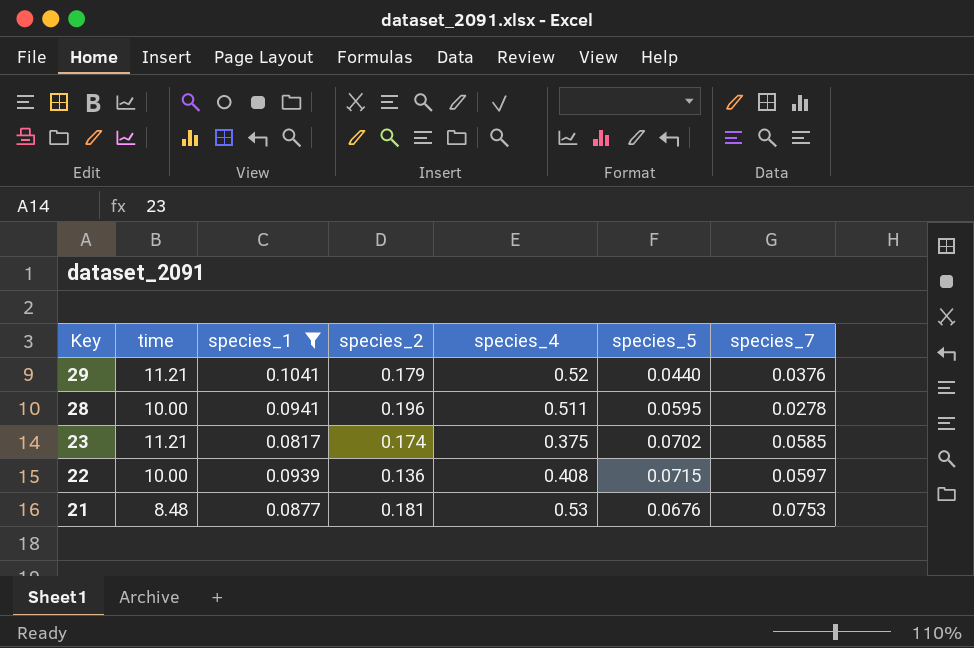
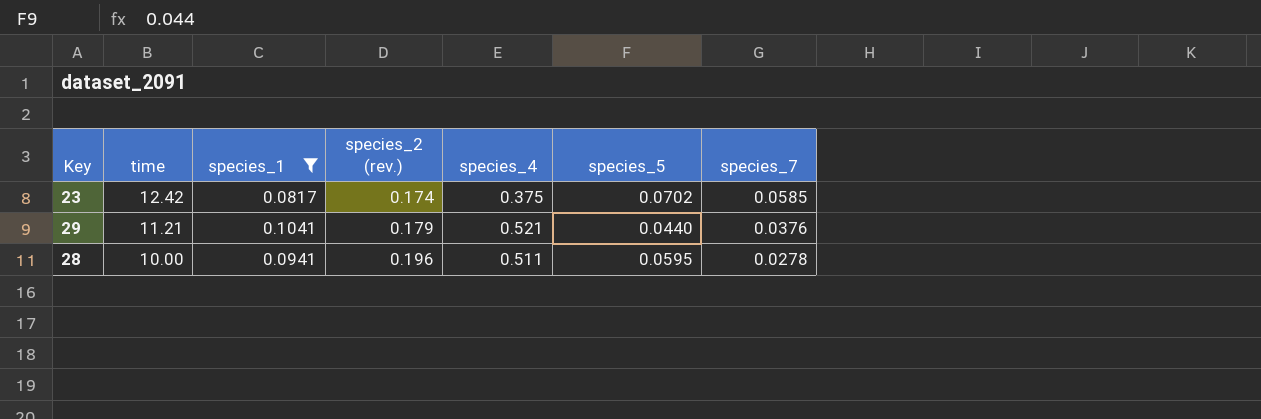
row order: Key descending -> time descending
column name: species_2 -> species_2 (rev.)
row 22: 10.00 | 0.0939 | 0.136 | 0.408 | 0.0715 | 0.0597 -> none
row 21: 8.48 | 0.0877 | 0.181 | 0.53 | 0.0676 | 0.0753 -> none
23 | time: 11.21 -> 12.42
29 | species_4: 0.52 -> 0.521

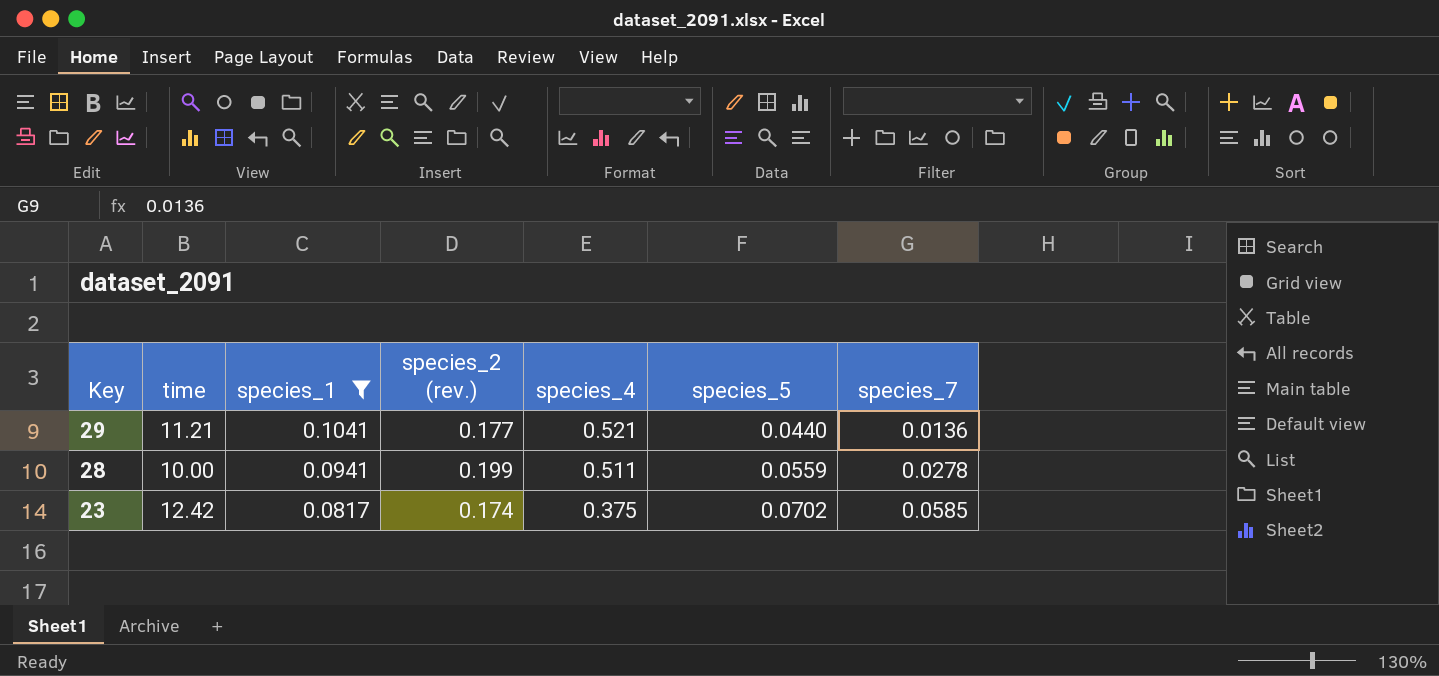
row order: time descending -> Key descending
29 | species_2 (rev.): 0.179 -> 0.177
29 | species_7: 0.0376 -> 0.0136
28 | species_2 (rev.): 0.196 -> 0.199
28 | species_5: 0.0595 -> 0.0559

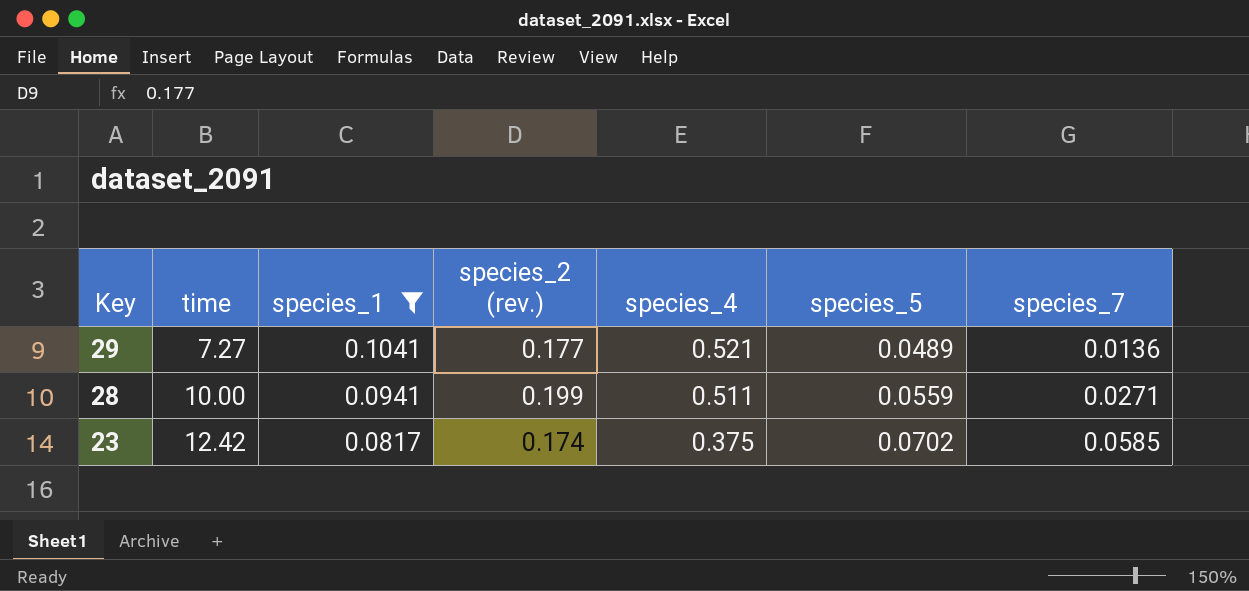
29 | time: 11.21 -> 7.27
29 | species_5: 0.0440 -> 0.0489
28 | species_7: 0.0278 -> 0.0271

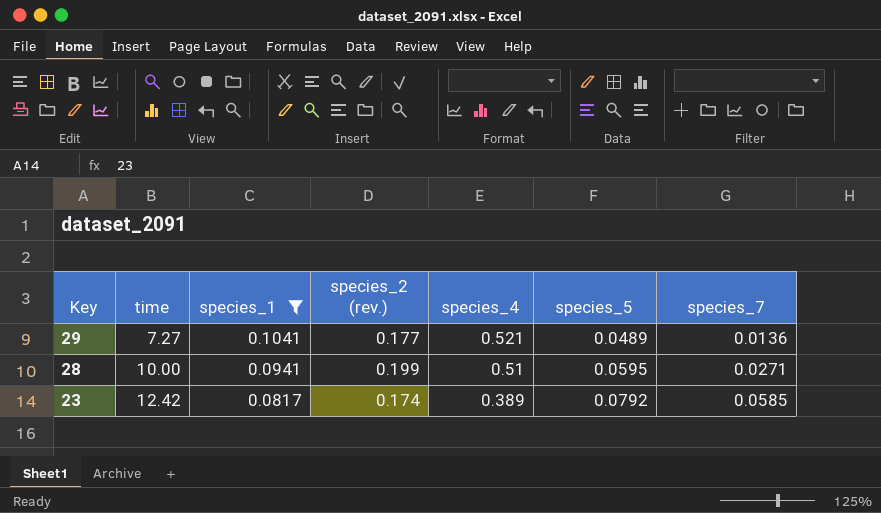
28 | species_4: 0.511 -> 0.51
28 | species_5: 0.0559 -> 0.0595
23 | species_4: 0.375 -> 0.389
23 | species_5: 0.0702 -> 0.0792

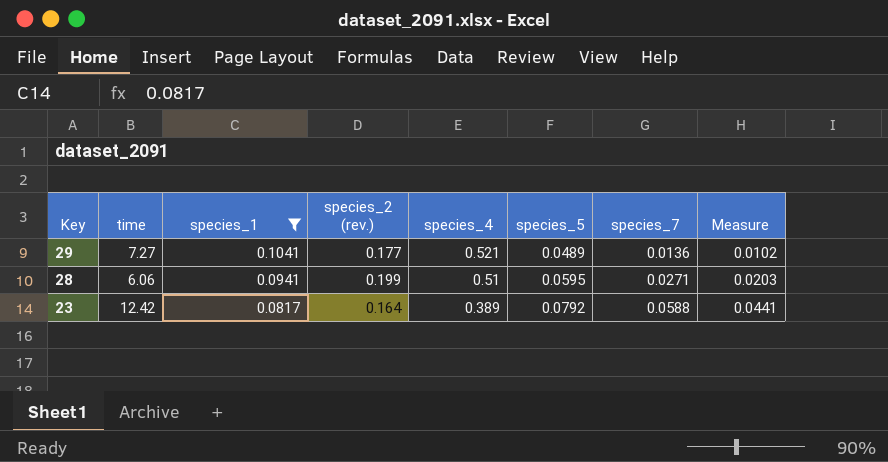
column Measure | formula: none -> [species_7] * 0.75
28 | time: 10.00 -> 6.06
23 | species_2 (rev.): 0.174 -> 0.164
23 | species_7: 0.0585 -> 0.0588

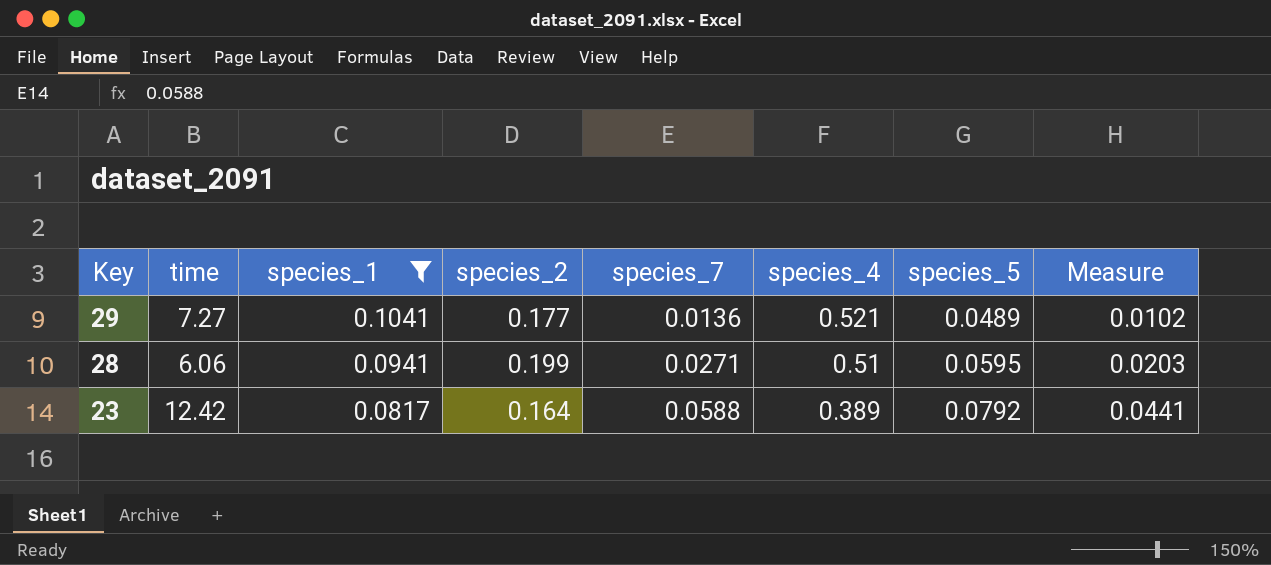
column name: species_2 (rev.) -> species_2
column species_7 | position: 7 -> 5

